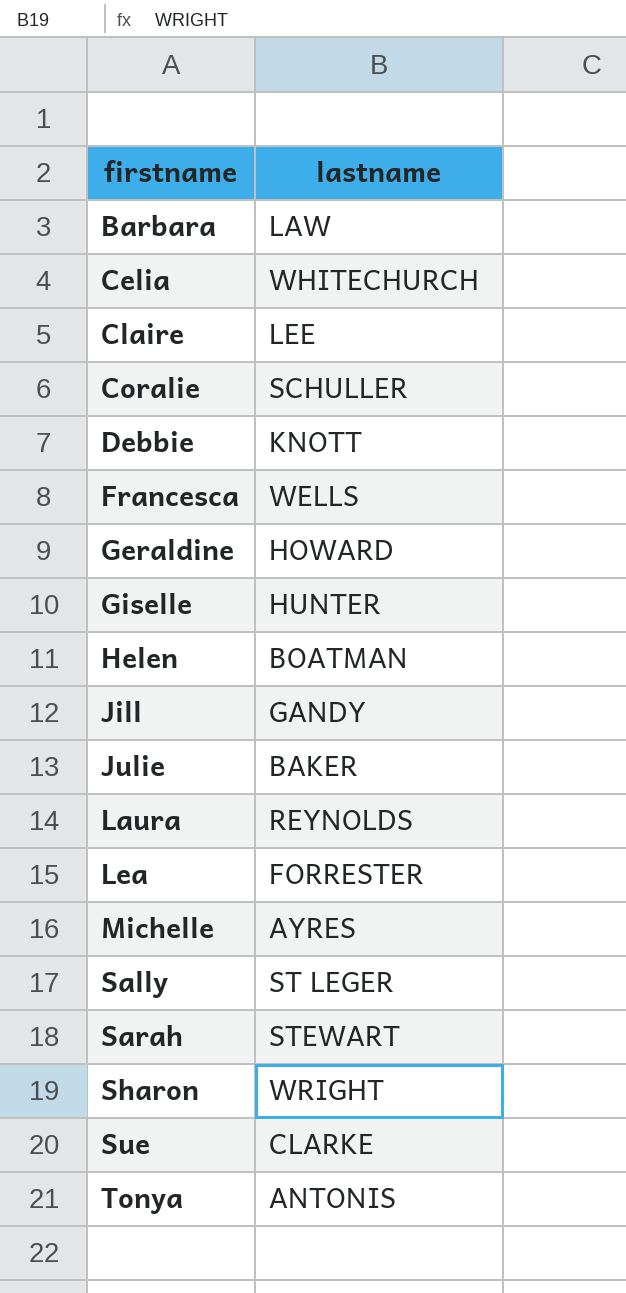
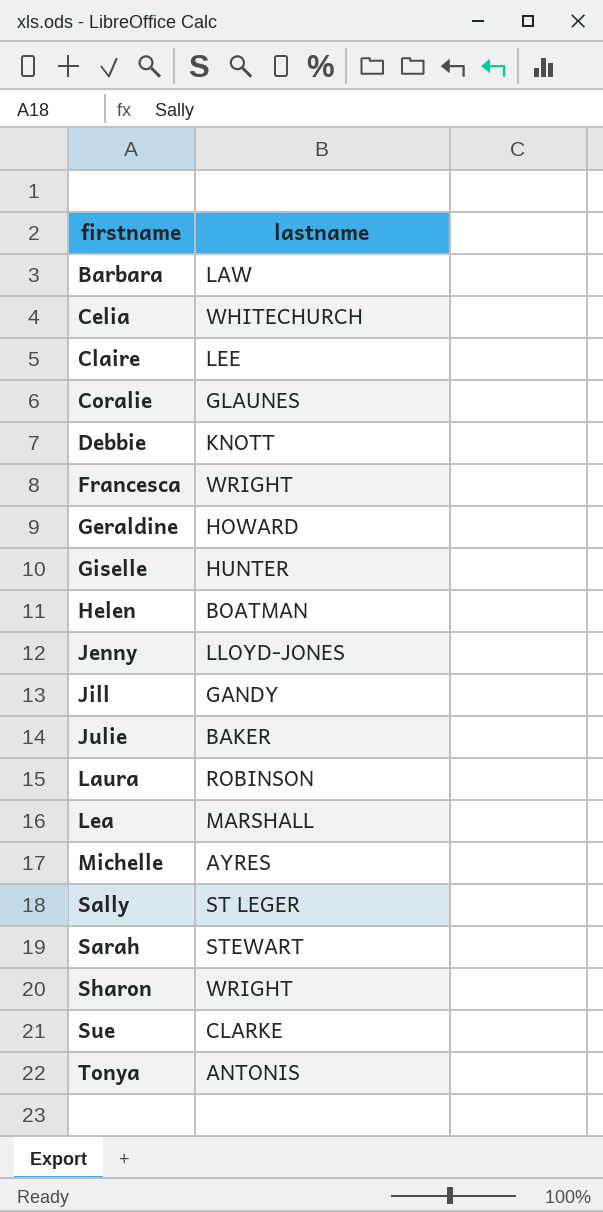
Coralie | lastname: SCHULLER -> GLAUNES
Francesca | lastname: WELLS -> WRIGHT
row Jenny: none -> LLOYD-JONES
Laura | lastname: REYNOLDS -> ROBINSON
Lea | lastname: FORRESTER -> MARSHALL

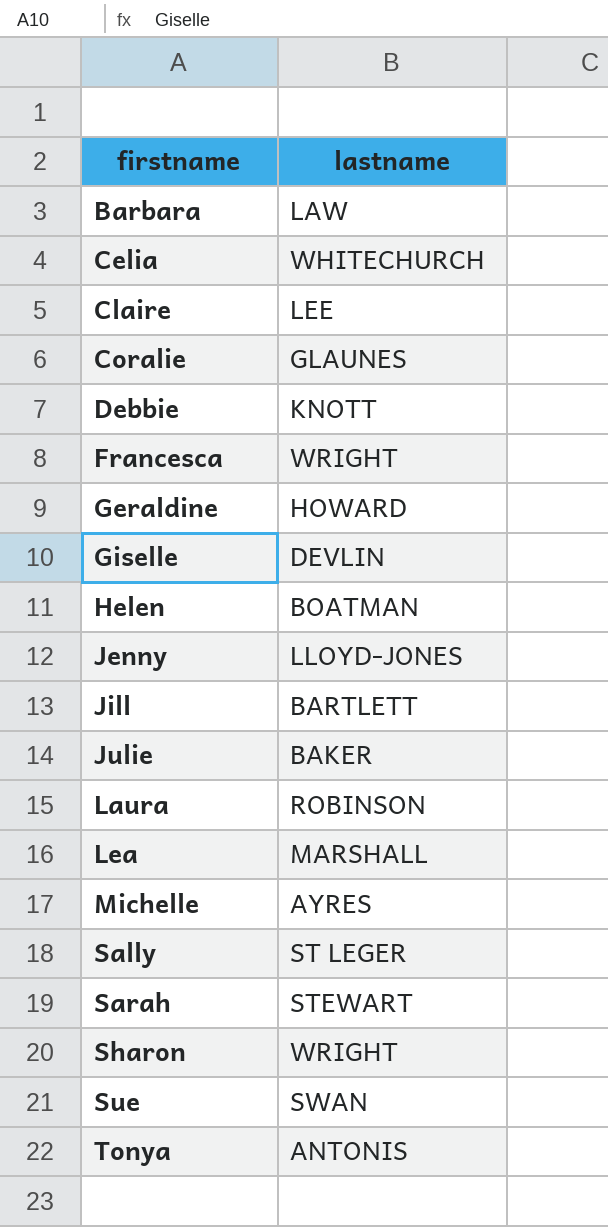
Giselle | lastname: HUNTER -> DEVLIN
Jill | lastname: GANDY -> BARTLETT
Sue | lastname: CLARKE -> SWAN

